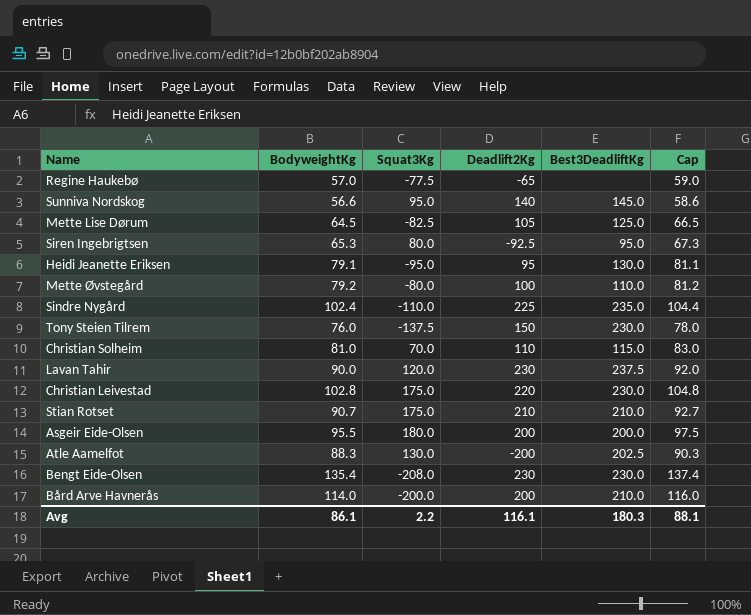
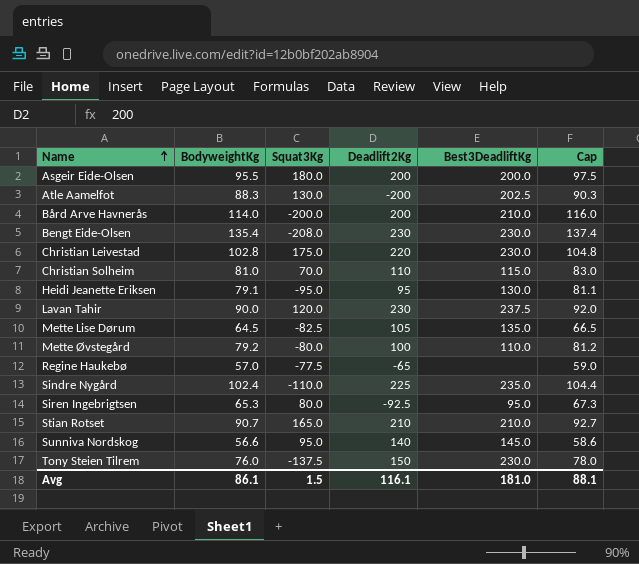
row order: none -> Name ascending
Mette Lise Dørum | Best3DeadliftKg: 125.0 -> 135.0
Stian Rotset | Squat3Kg: 175.0 -> 165.0
Avg | Squat3Kg: 2.2 -> 1.5
Avg | Best3DeadliftKg: 180.3 -> 181.0

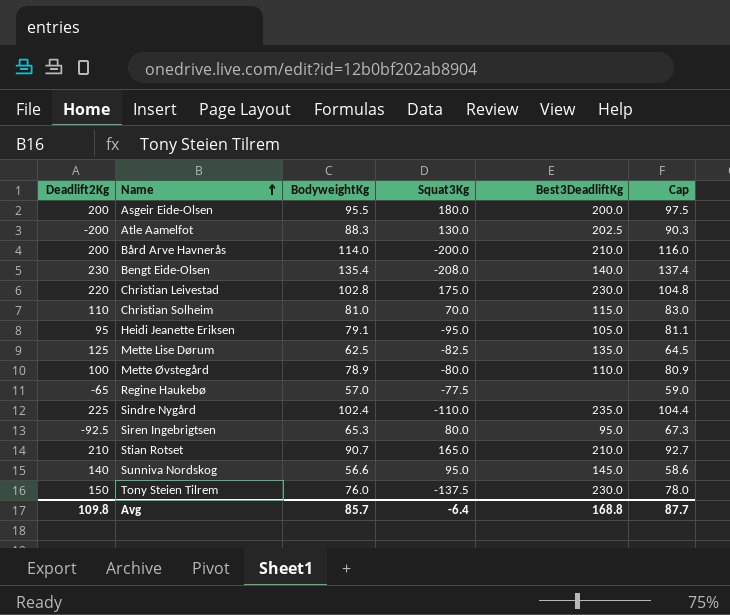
column Deadlift2Kg | position: 4 -> 1
row Lavan Tahir: 90.0 | 120.0 | 230 | 237.5 | 92.0 -> none
Bengt Eide-Olsen | Best3DeadliftKg: 230.0 -> 140.0
Heidi Jeanette Eriksen | Best3DeadliftKg: 130.0 -> 105.0
Mette Lise Dørum | Deadlift2Kg: 105 -> 125
Mette Lise Dørum | BodyweightKg: 64.5 -> 62.5
Mette Lise Dørum | Cap: 66.5 -> 64.5
Mette Øvstegård | BodyweightKg: 79.2 -> 78.9
Mette Øvstegård | Cap: 81.2 -> 80.9
Avg | Deadlift2Kg: 116.1 -> 109.8
Avg | BodyweightKg: 86.1 -> 85.7
Avg | Squat3Kg: 1.5 -> -6.4
Avg | Best3DeadliftKg: 181.0 -> 168.8
Avg | Cap: 88.1 -> 87.7

